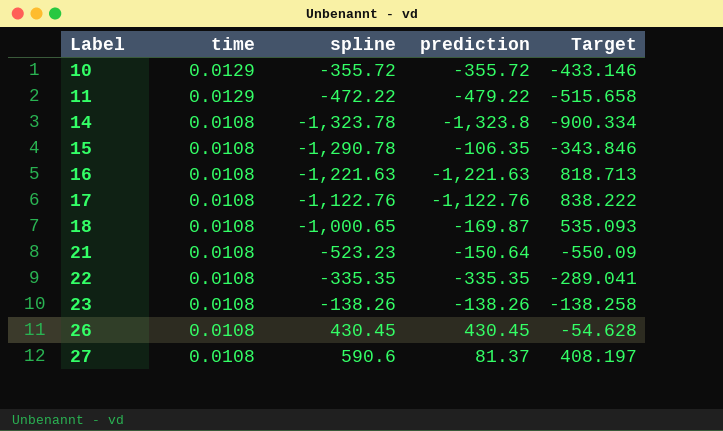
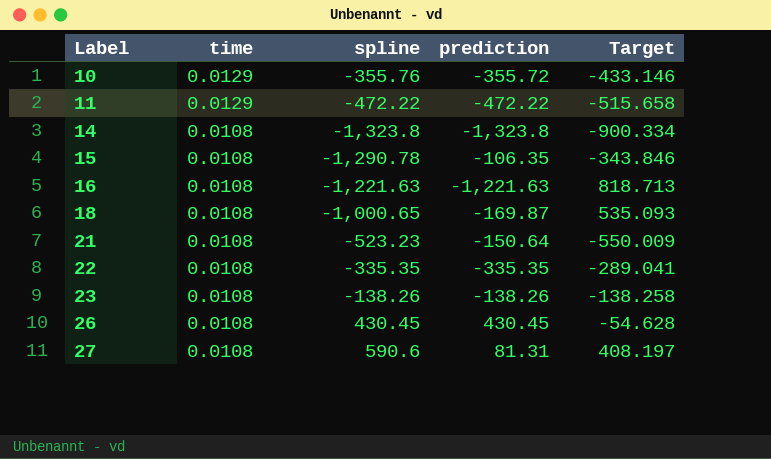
row 17: 0.0108 | -1,122.76 | -1,122.76 | 838.222 -> none
10 | spline: -355.72 -> -355.76
11 | prediction: -479.22 -> -472.22
14 | spline: -1,323.78 -> -1,323.8
21 | Target: -550.09 -> -550.009
27 | prediction: 81.37 -> 81.31

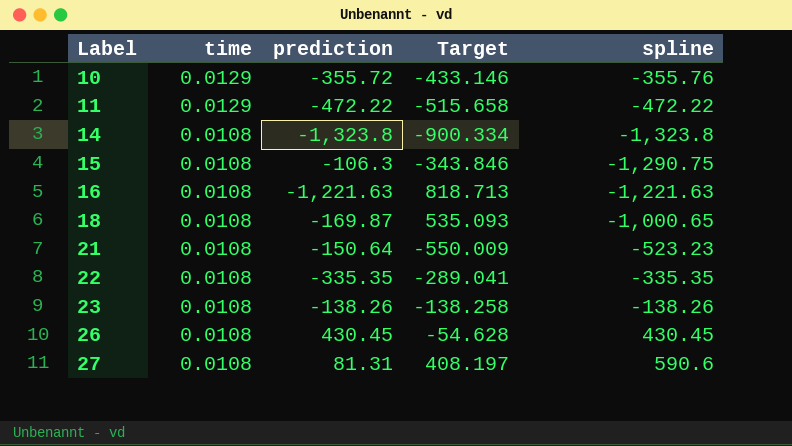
column spline | position: 3 -> 5
15 | prediction: -106.35 -> -106.3
15 | spline: -1,290.78 -> -1,290.75

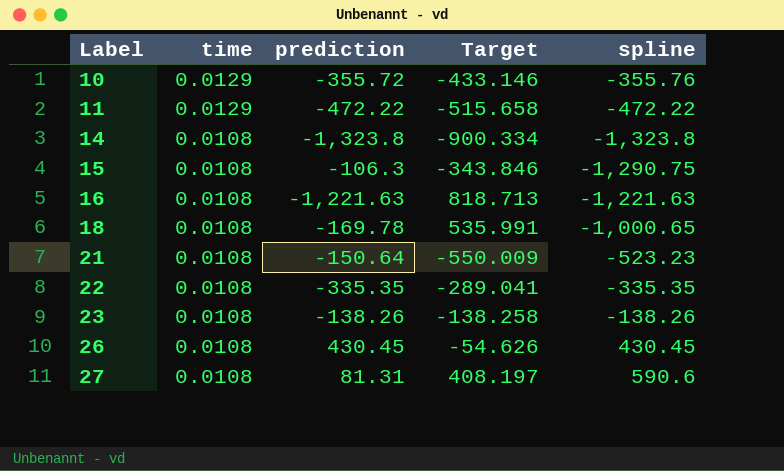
18 | prediction: -169.87 -> -169.78
18 | Target: 535.093 -> 535.991
26 | Target: -54.628 -> -54.626

